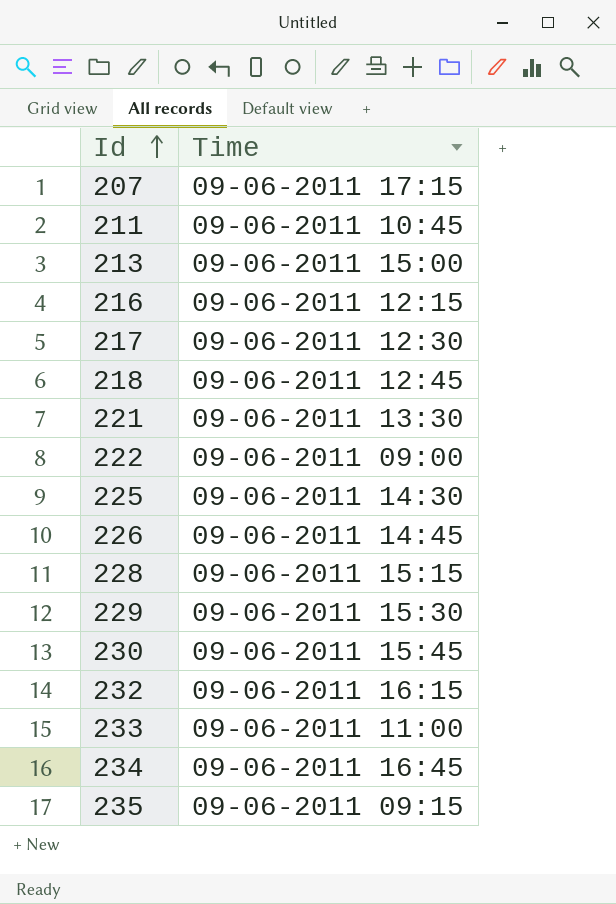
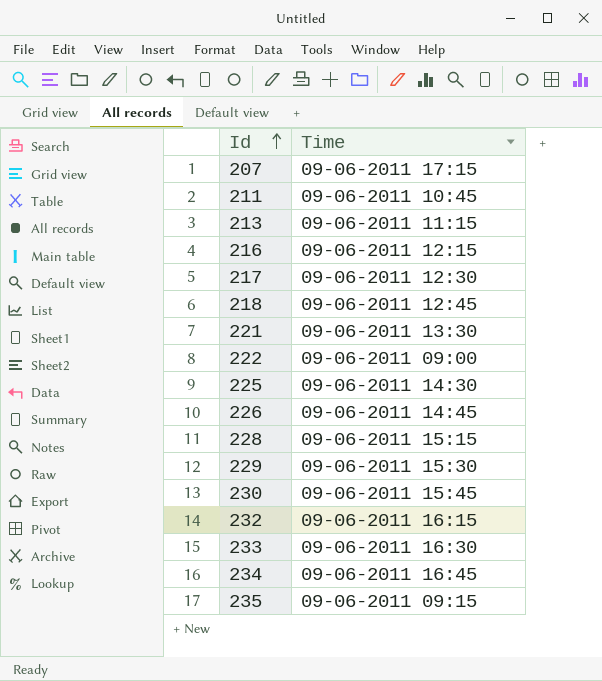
213 | Time: 09-06-2011 15:00 -> 09-06-2011 11:15
233 | Time: 09-06-2011 11:00 -> 09-06-2011 16:30

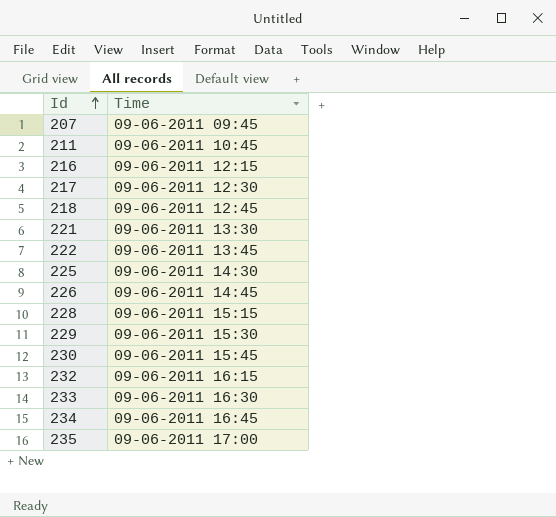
row 213: 09-06-2011 11:15 -> none
207 | Time: 09-06-2011 17:15 -> 09-06-2011 09:45
222 | Time: 09-06-2011 09:00 -> 09-06-2011 13:45
235 | Time: 09-06-2011 09:15 -> 09-06-2011 17:00

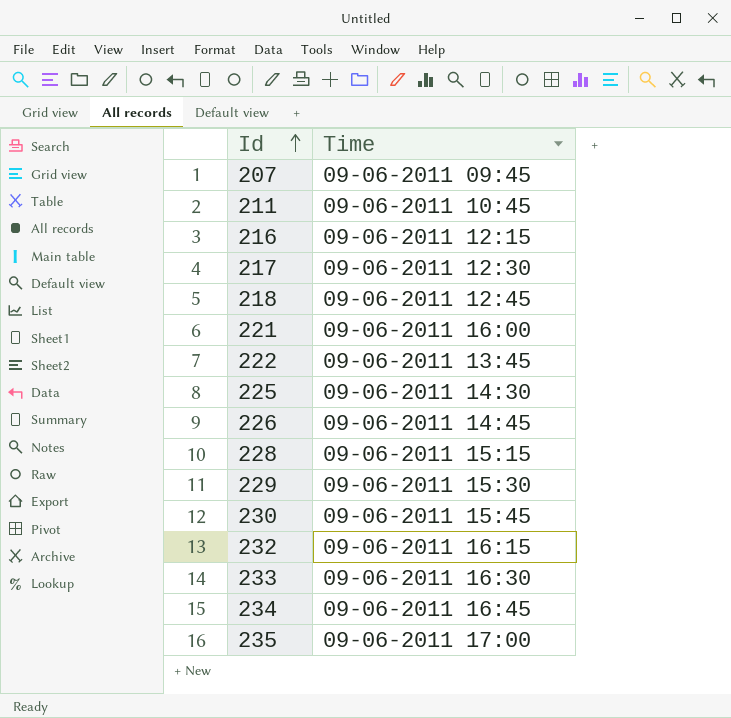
221 | Time: 09-06-2011 13:30 -> 09-06-2011 16:00

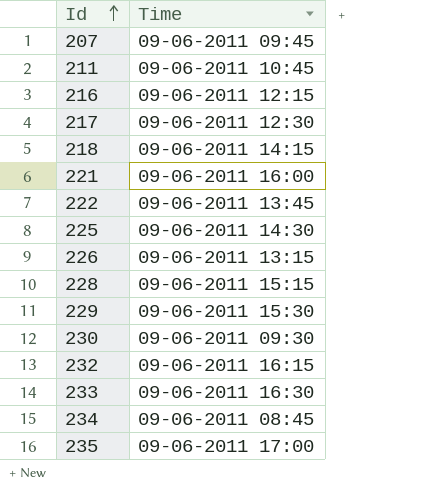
218 | Time: 09-06-2011 12:45 -> 09-06-2011 14:15
226 | Time: 09-06-2011 14:45 -> 09-06-2011 13:15
230 | Time: 09-06-2011 15:45 -> 09-06-2011 09:30
234 | Time: 09-06-2011 16:45 -> 09-06-2011 08:45

